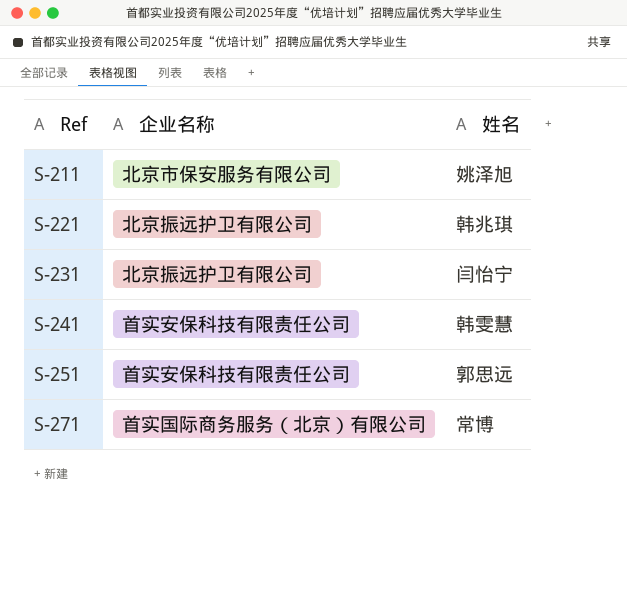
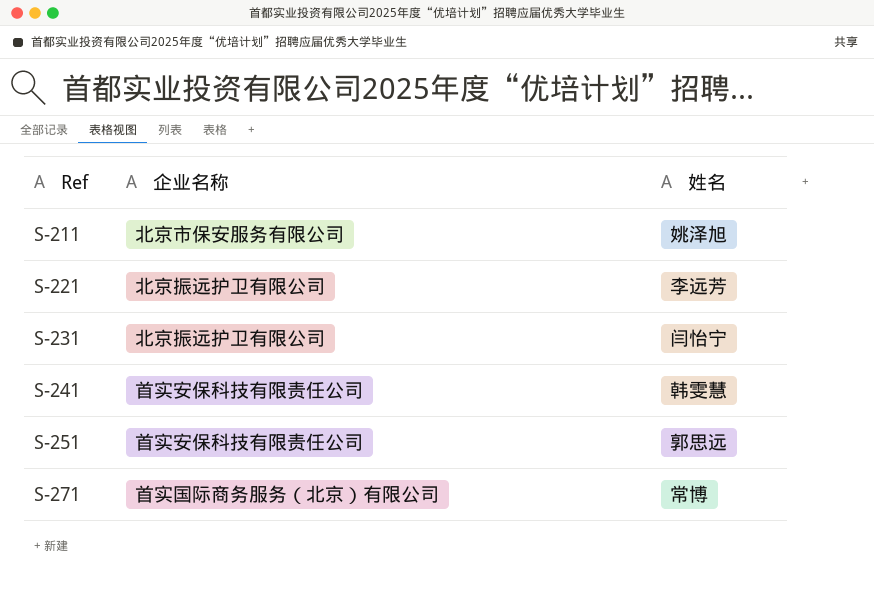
S-221 | 姓名: 韩兆琪 -> 李远芳

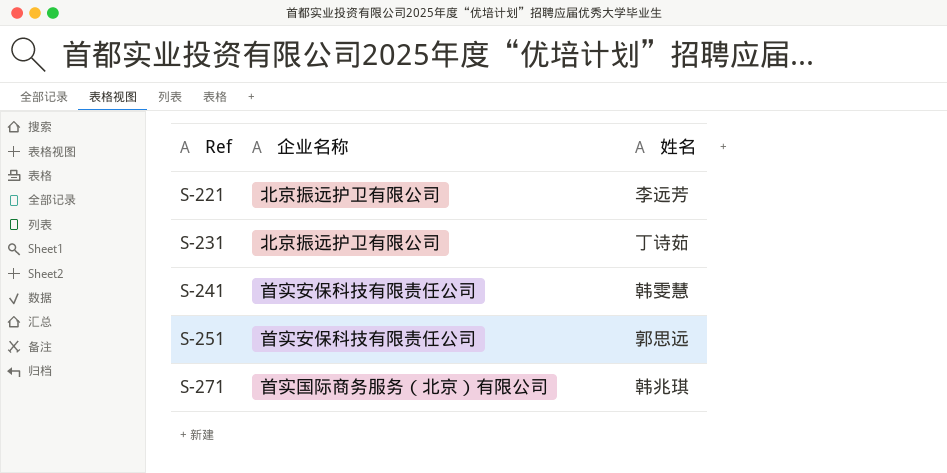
row S-211: 北京市保安服务有限公司 | 姚泽旭 -> none
S-231 | 姓名: 闫怡宁 -> 丁诗茹
S-271 | 姓名: 常博 -> 韩兆琪

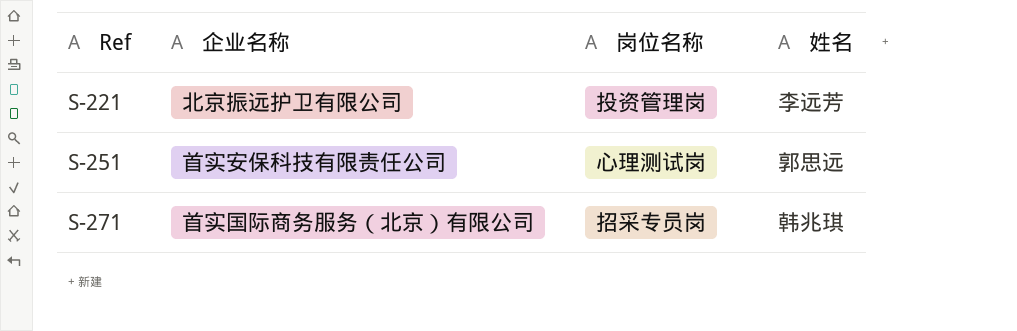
column 岗位名称 | position: none -> 3
row S-231: 北京振远护卫有限公司 | 丁诗茹 -> none
row S-241: 首实安保科技有限责任公司 | 韩雯慧 -> none

